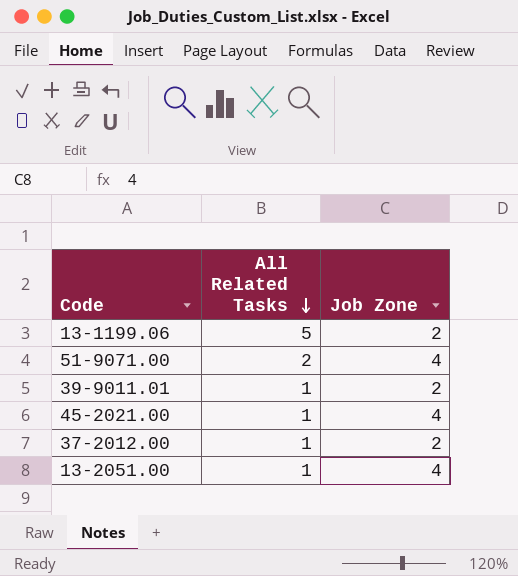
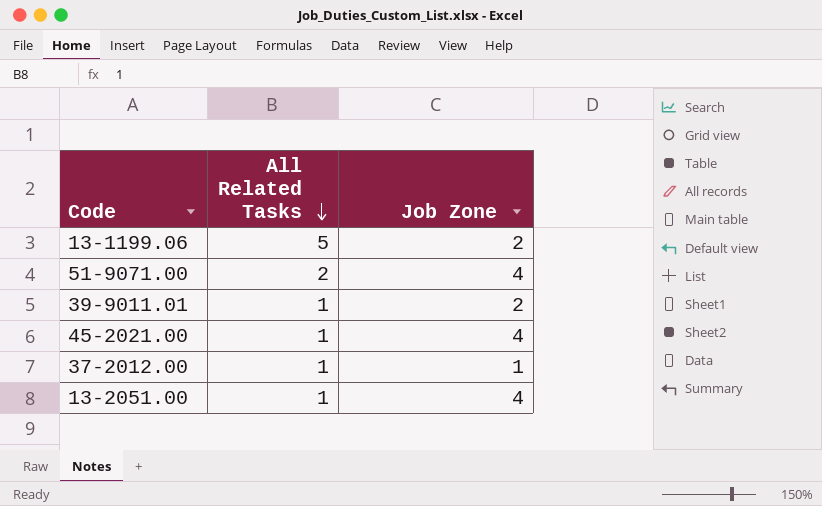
37-2012.00 | Job Zone: 2 -> 1

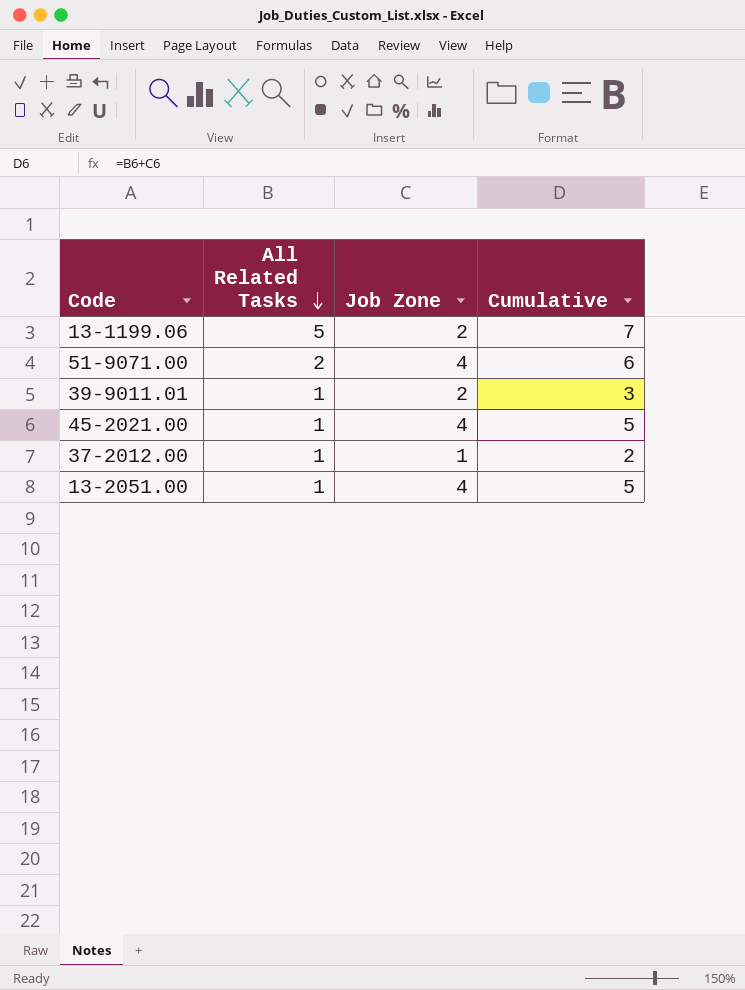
column Cumulative | formula: none -> [All Related Tasks] + [Job Zone]

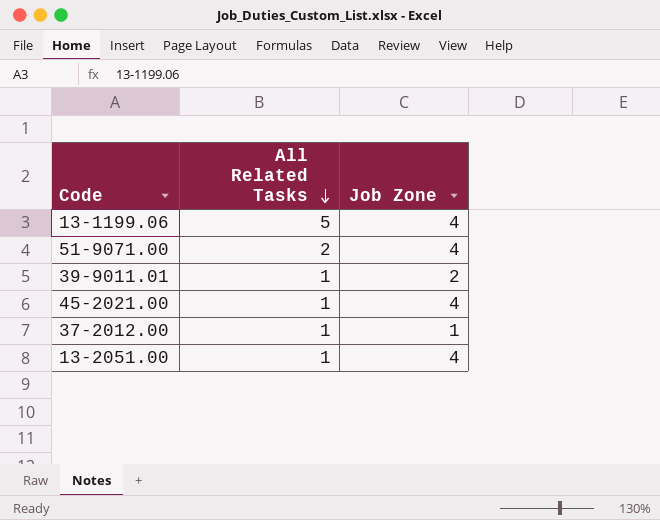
column Cumulative | formula: [All Related Tasks] + [Job Zone] -> none
13-1199.06 | Job Zone: 2 -> 4

